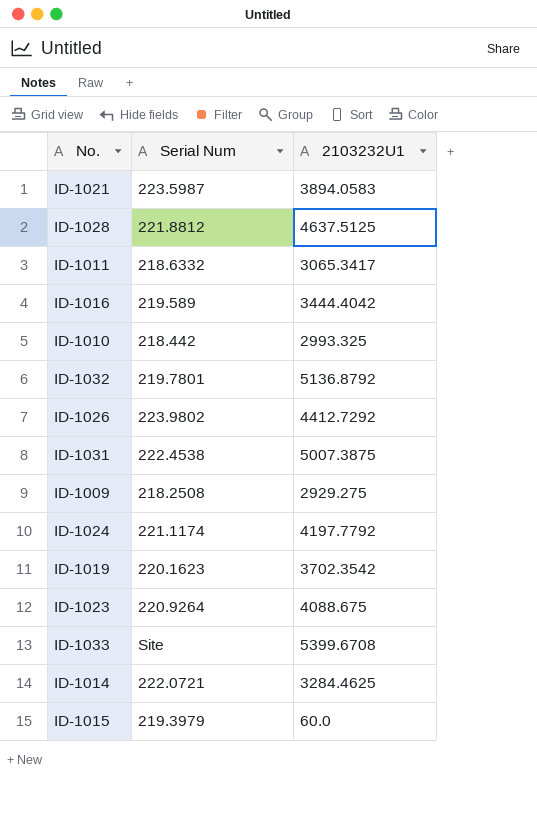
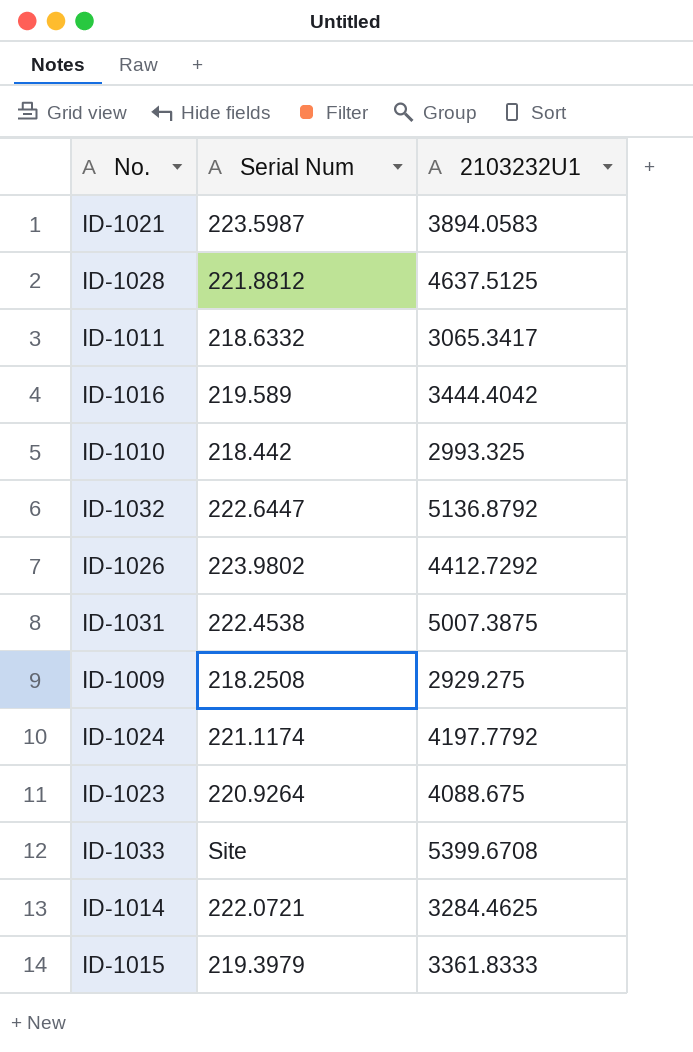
row ID-1019: 220.1623 | 3702.3542 -> none
ID-1032 | Serial Num: 219.7801 -> 222.6447
ID-1015 | 2103232U1: 60.0 -> 3361.8333

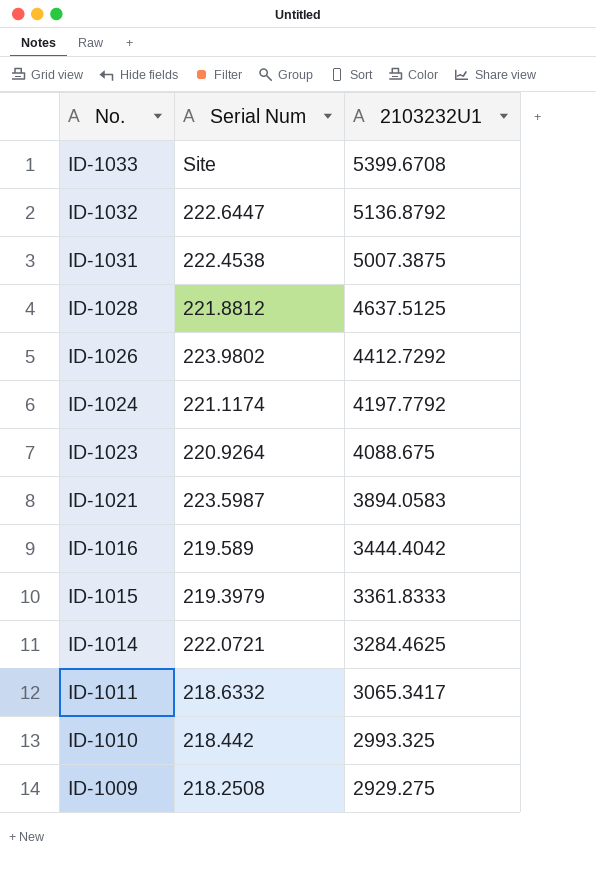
row order: none -> No. descending

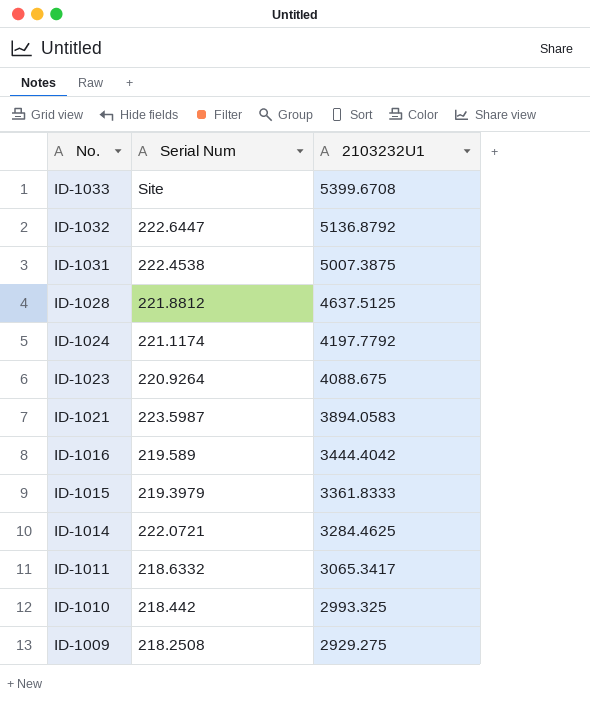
row ID-1026: 223.9802 | 4412.7292 -> none

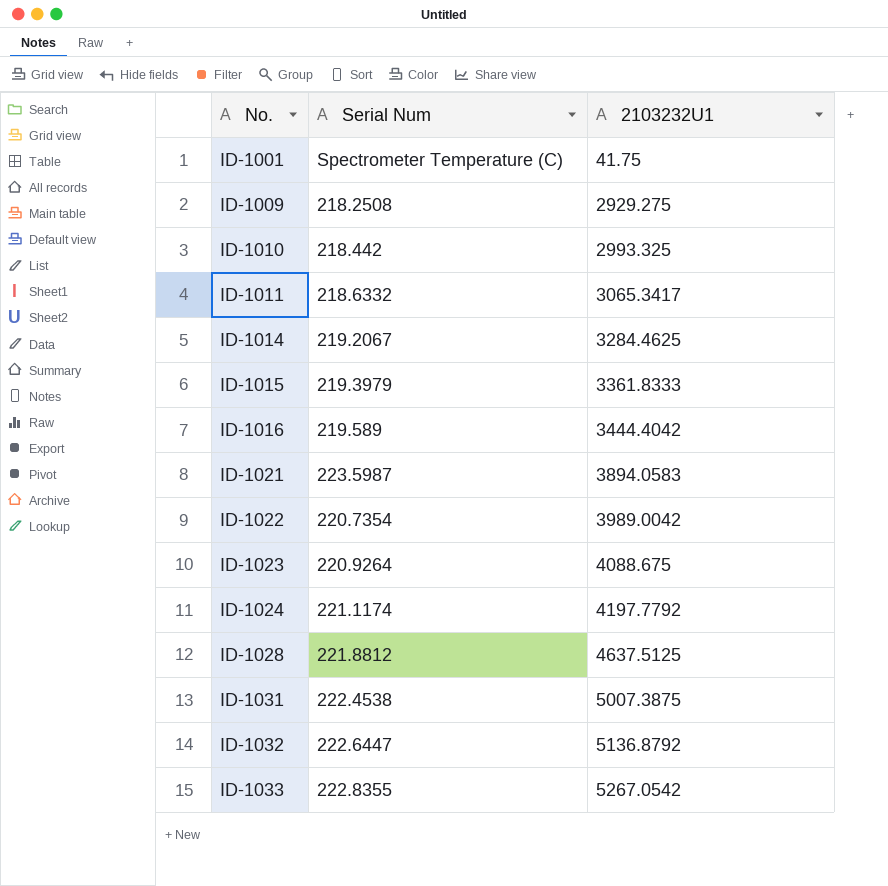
row order: No. descending -> No. ascending
row ID-1001: none -> Spectrometer Temperature (C) | 41.75
ID-1014 | Serial Num: 222.0721 -> 219.2067
row ID-1022: none -> 220.7354 | 3989.0042
ID-1033 | Serial Num: Site -> 222.8355
ID-1033 | 2103232U1: 5399.6708 -> 5267.0542

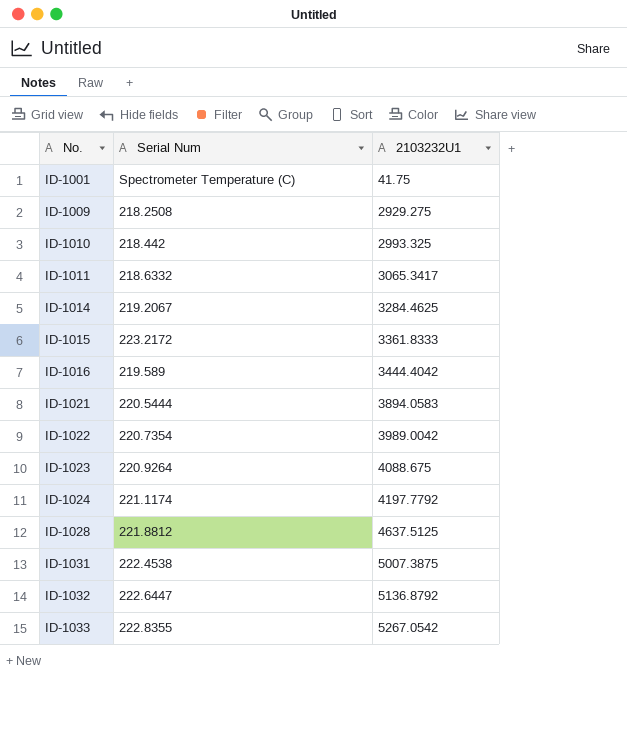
ID-1015 | Serial Num: 219.3979 -> 223.2172
ID-1021 | Serial Num: 223.5987 -> 220.5444

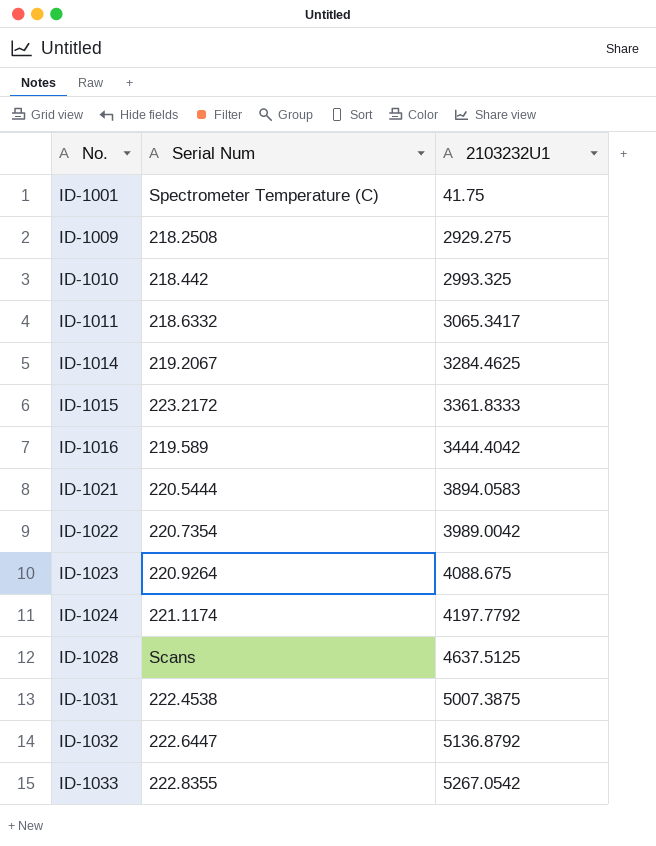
ID-1028 | Serial Num: 221.8812 -> Scans

